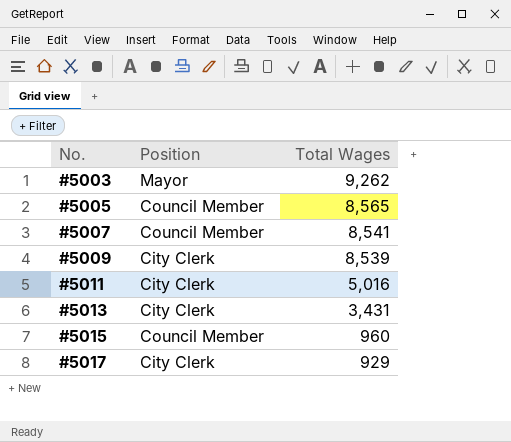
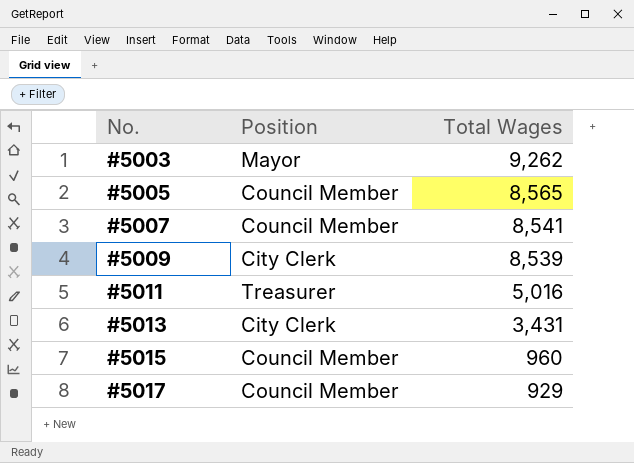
#5011 | Position: City Clerk -> Treasurer
#5017 | Position: City Clerk -> Council Member

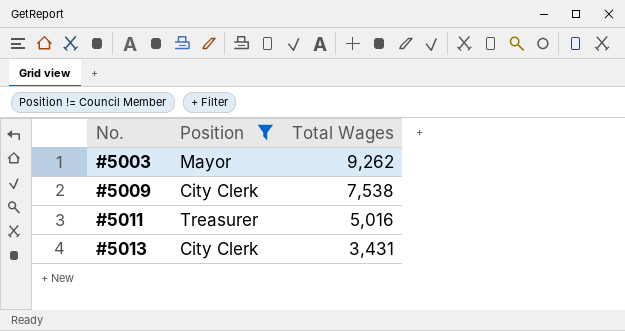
filter: none -> Position != Council Member
#5009 | Total Wages: 8,539 -> 7,538

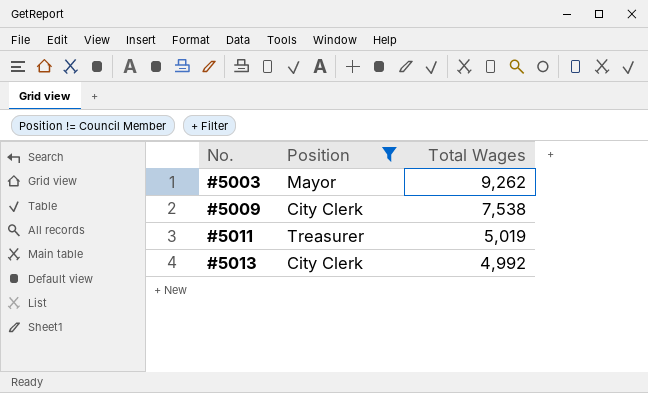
#5011 | Total Wages: 5,016 -> 5,019
#5013 | Total Wages: 3,431 -> 4,992

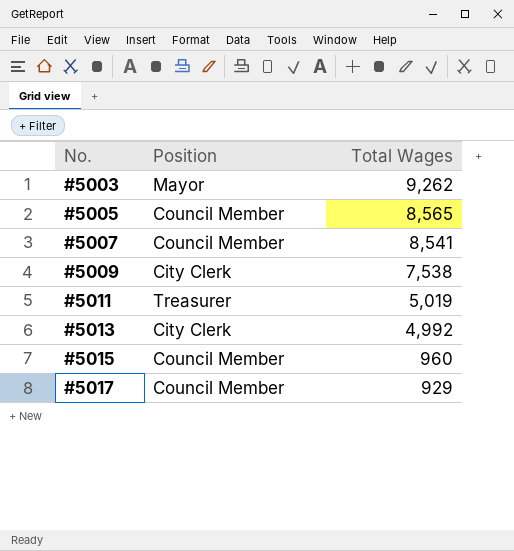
filter: Position != Council Member -> none

